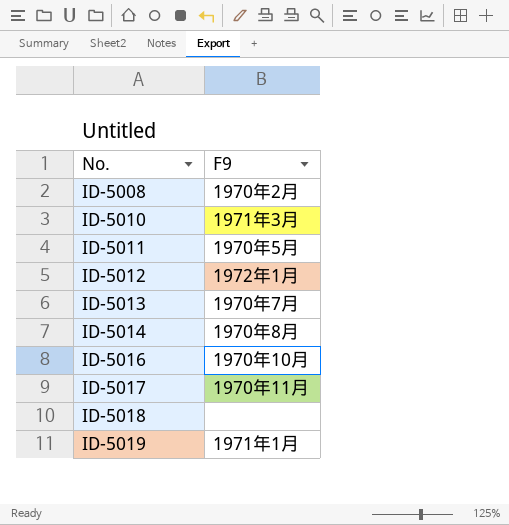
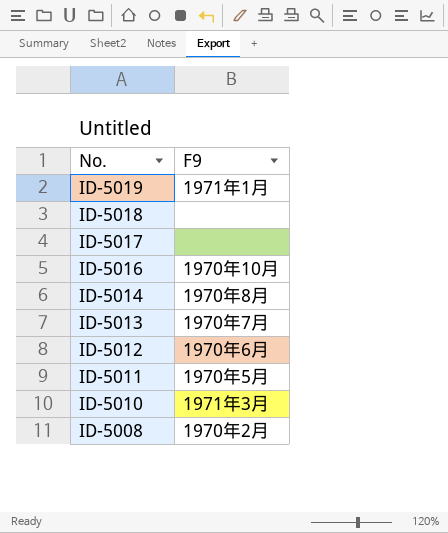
row order: No. ascending -> No. descending
ID-5017 | F9: 1970年11月 -> none
ID-5012 | F9: 1972年1月 -> 1970年6月

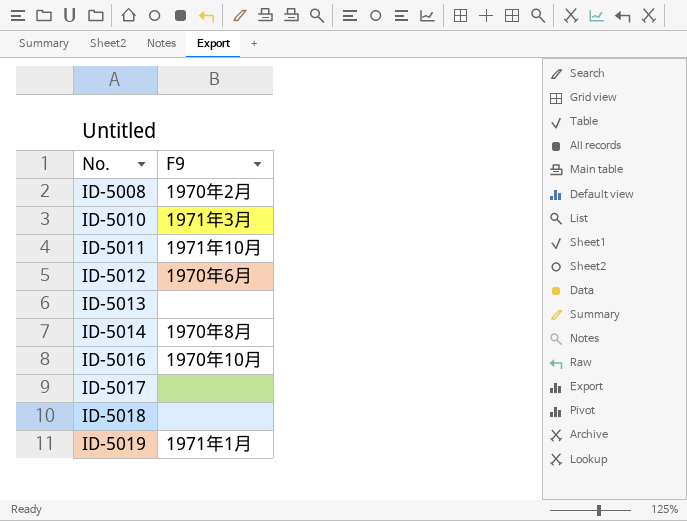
row order: No. descending -> No. ascending
ID-5011 | F9: 1970年5月 -> 1971年10月
ID-5013 | F9: 1970年7月 -> none

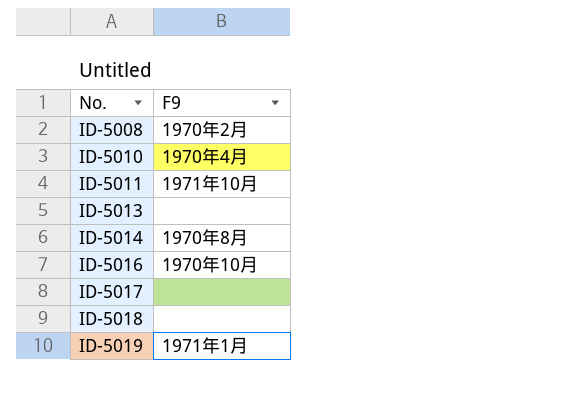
row ID-5012: 1970年6月 -> none
ID-5010 | F9: 1971年3月 -> 1970年4月

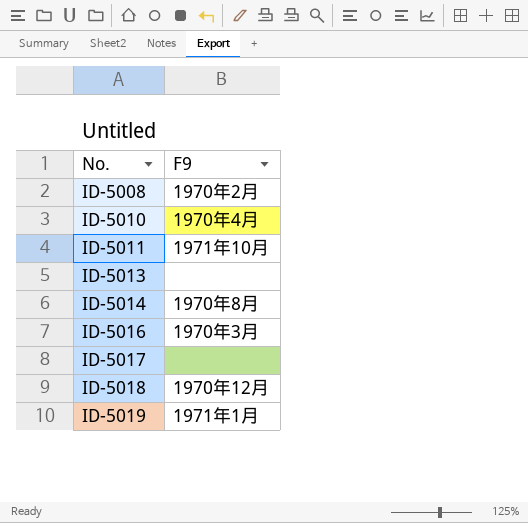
ID-5016 | F9: 1970年10月 -> 1970年3月
ID-5018 | F9: none -> 1970年12月

